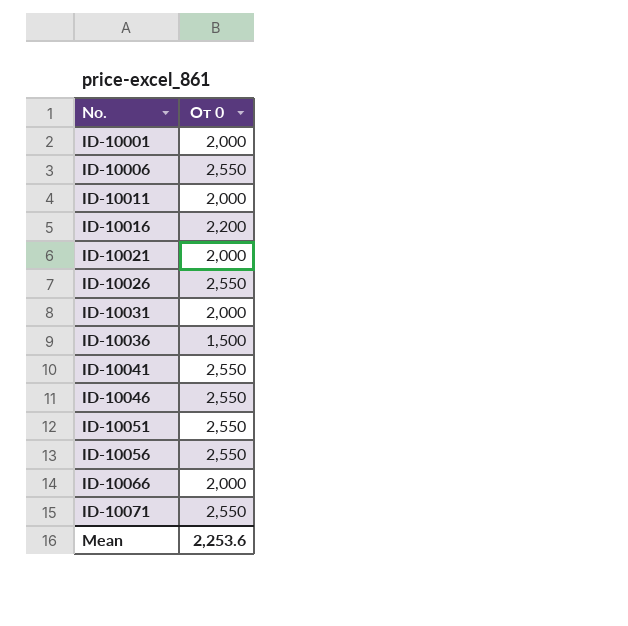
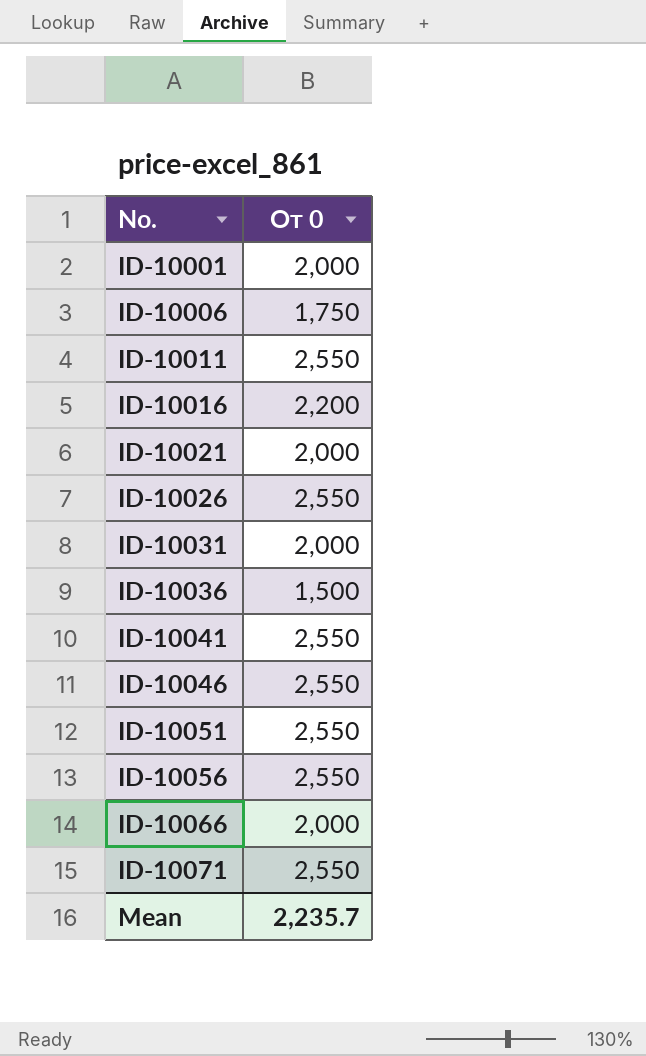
ID-10006 | От 0: 2,550 -> 1,750
ID-10011 | От 0: 2,000 -> 2,550
Mean | От 0: 2,253.6 -> 2,235.7

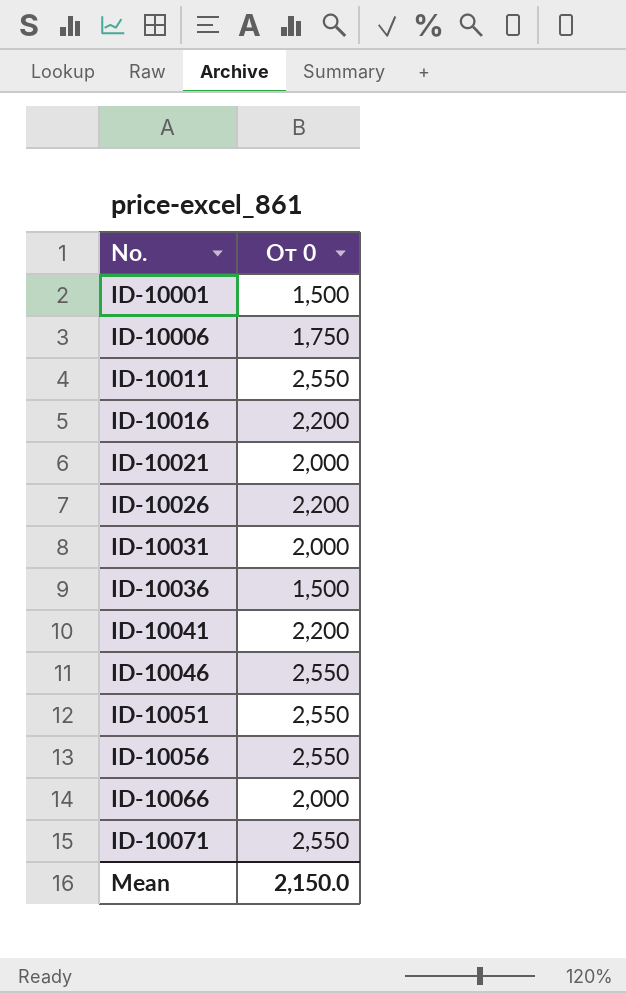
ID-10001 | От 0: 2,000 -> 1,500
ID-10026 | От 0: 2,550 -> 2,200
ID-10041 | От 0: 2,550 -> 2,200
Mean | От 0: 2,235.7 -> 2,150.0

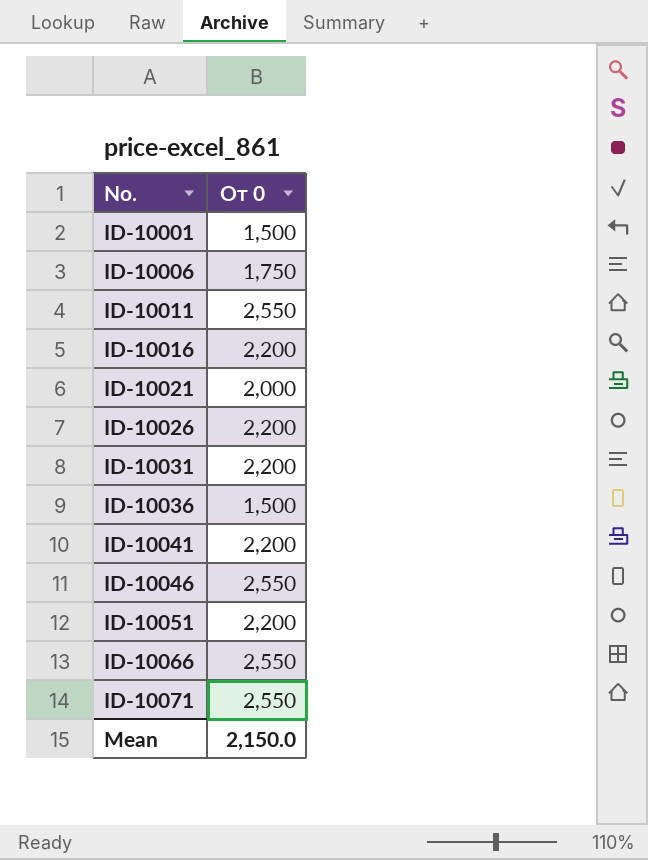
row ID-10056: 2,550 -> none
ID-10031 | От 0: 2,000 -> 2,200
ID-10051 | От 0: 2,550 -> 2,200
ID-10066 | От 0: 2,000 -> 2,550

